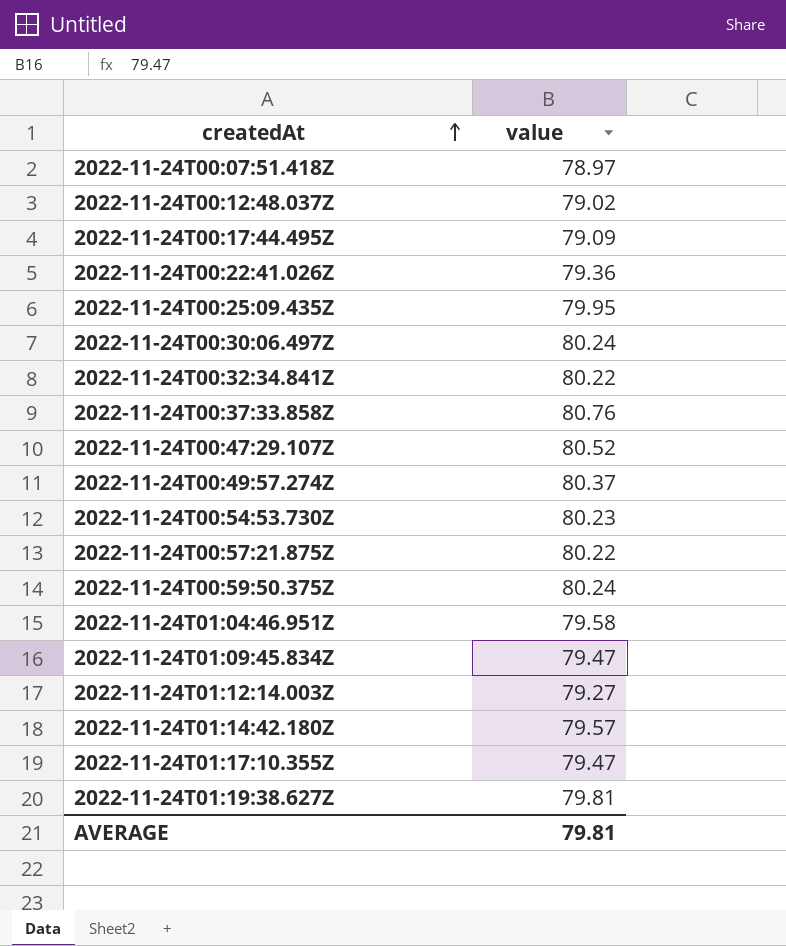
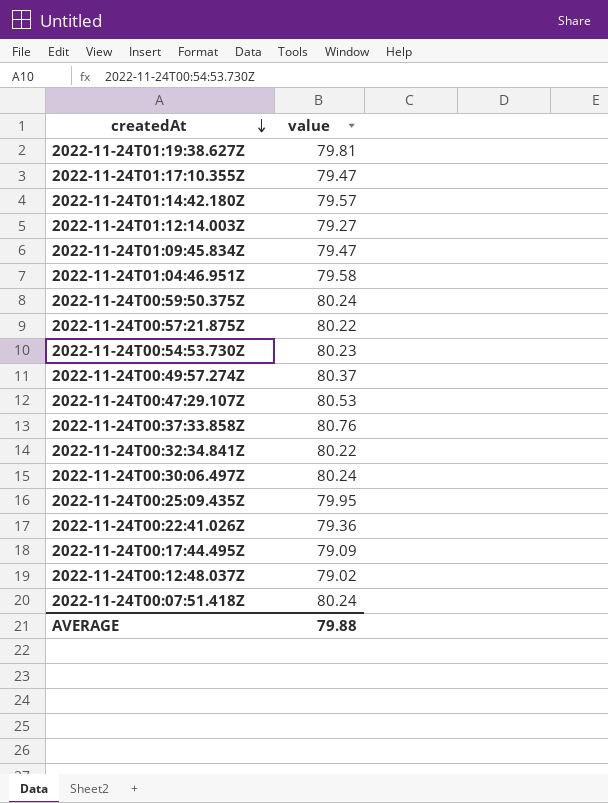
row order: createdAt ascending -> createdAt descending
2022-11-24T00:47:29.107Z | value: 80.52 -> 80.53
2022-11-24T00:07:51.418Z | value: 78.97 -> 80.24
AVERAGE | value: 79.81 -> 79.88

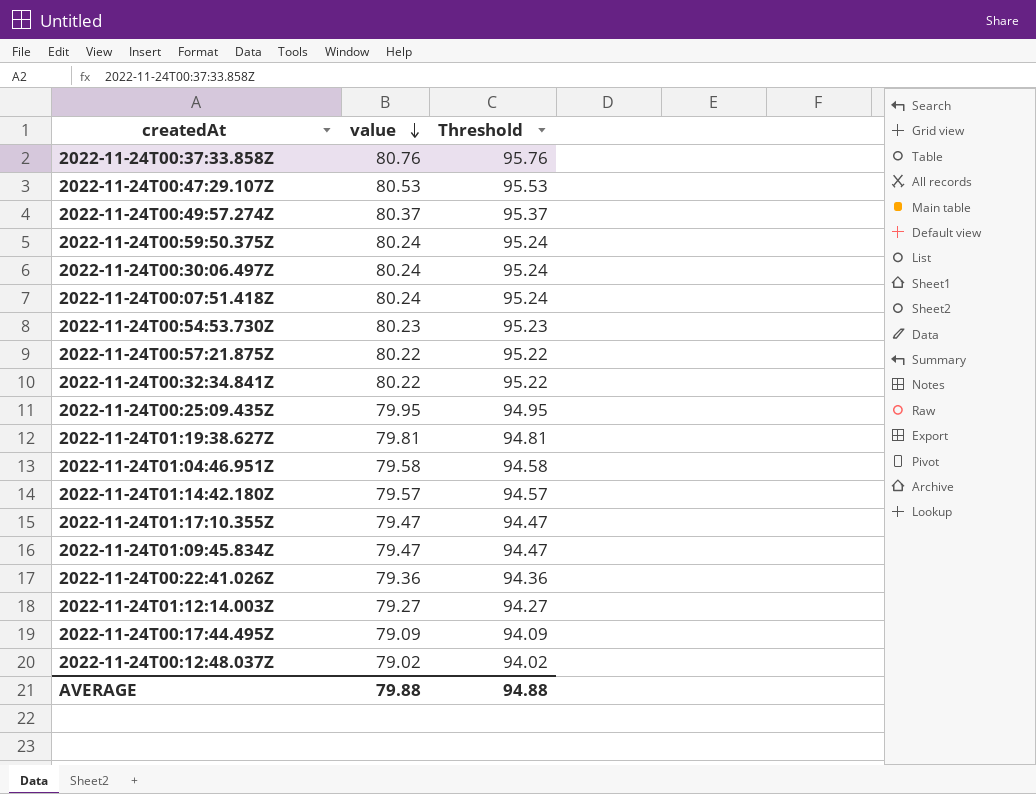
row order: createdAt descending -> value descending
column Threshold | formula: none -> [value] + 15

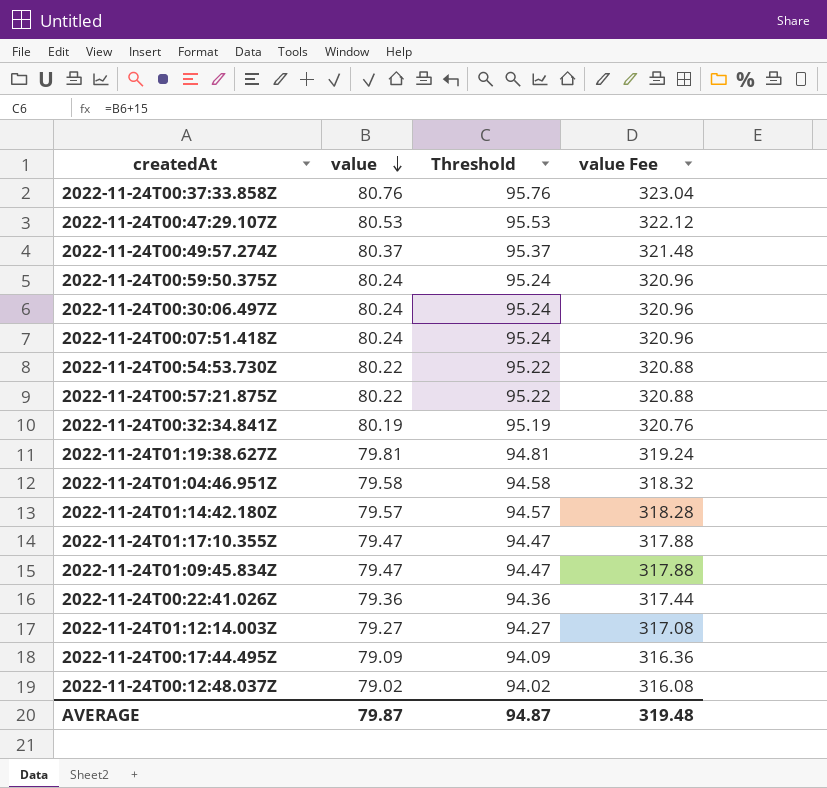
column value Fee | formula: none -> [value] * 4
row 2022-11-24T00:25:09.435Z: 79.95 | 94.95 -> none
2022-11-24T00:54:53.730Z | value: 80.23 -> 80.22
2022-11-24T00:54:53.730Z | Threshold: 95.23 -> 95.22
2022-11-24T00:32:34.841Z | value: 80.22 -> 80.19
2022-11-24T00:32:34.841Z | Threshold: 95.22 -> 95.19
AVERAGE | value: 79.88 -> 79.87
AVERAGE | Threshold: 94.88 -> 94.87

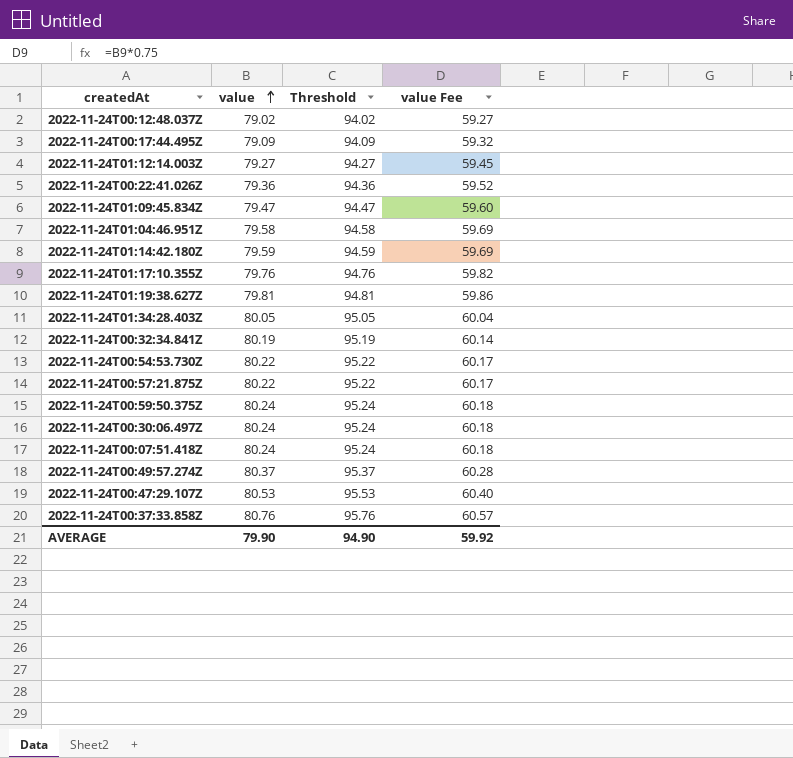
row order: value descending -> value ascending
column value Fee | formula: [value] * 4 -> [value] * 0.75
2022-11-24T01:14:42.180Z | value: 79.57 -> 79.59
2022-11-24T01:14:42.180Z | Threshold: 94.57 -> 94.59
2022-11-24T01:17:10.355Z | value: 79.47 -> 79.76
2022-11-24T01:17:10.355Z | Threshold: 94.47 -> 94.76
row 2022-11-24T01:34:28.403Z: none -> 80.05 | 95.05 | 60.04
AVERAGE | value: 79.87 -> 79.90
AVERAGE | Threshold: 94.87 -> 94.90
AVERAGE | value Fee: 319.48 -> 59.92

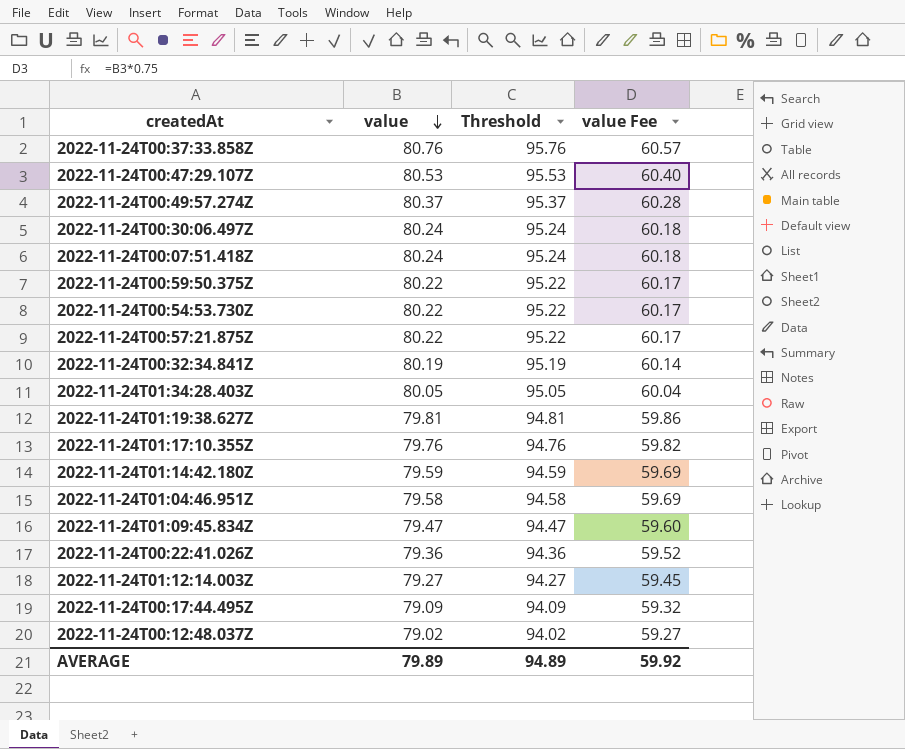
row order: value ascending -> value descending
2022-11-24T00:59:50.375Z | value: 80.24 -> 80.22
2022-11-24T00:59:50.375Z | Threshold: 95.24 -> 95.22
2022-11-24T00:59:50.375Z | value Fee: 60.18 -> 60.17
AVERAGE | value: 79.90 -> 79.89
AVERAGE | Threshold: 94.90 -> 94.89

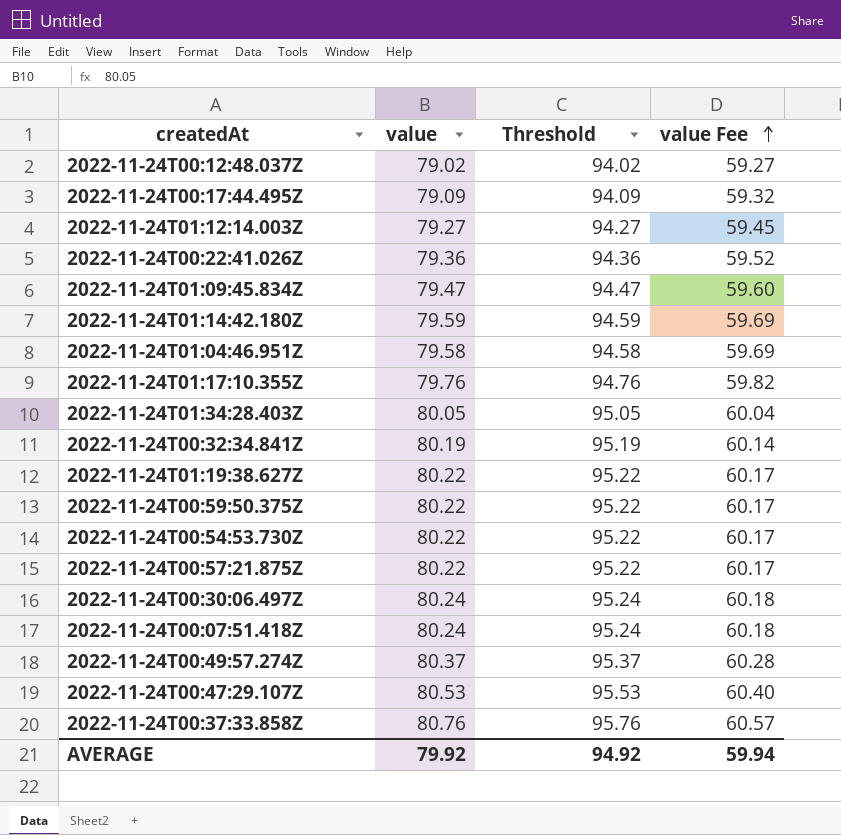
row order: value descending -> value Fee ascending
2022-11-24T01:19:38.627Z | value: 79.81 -> 80.22
2022-11-24T01:19:38.627Z | Threshold: 94.81 -> 95.22
2022-11-24T01:19:38.627Z | value Fee: 59.86 -> 60.17
AVERAGE | value: 79.89 -> 79.92
AVERAGE | Threshold: 94.89 -> 94.92
AVERAGE | value Fee: 59.92 -> 59.94

